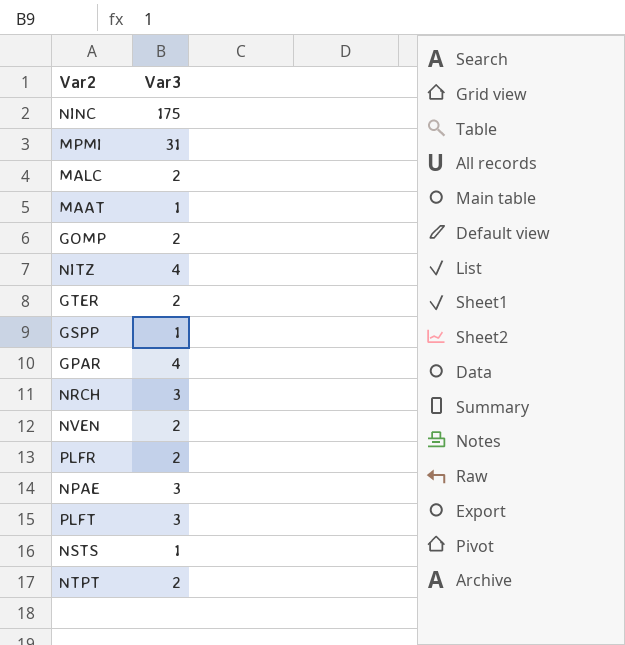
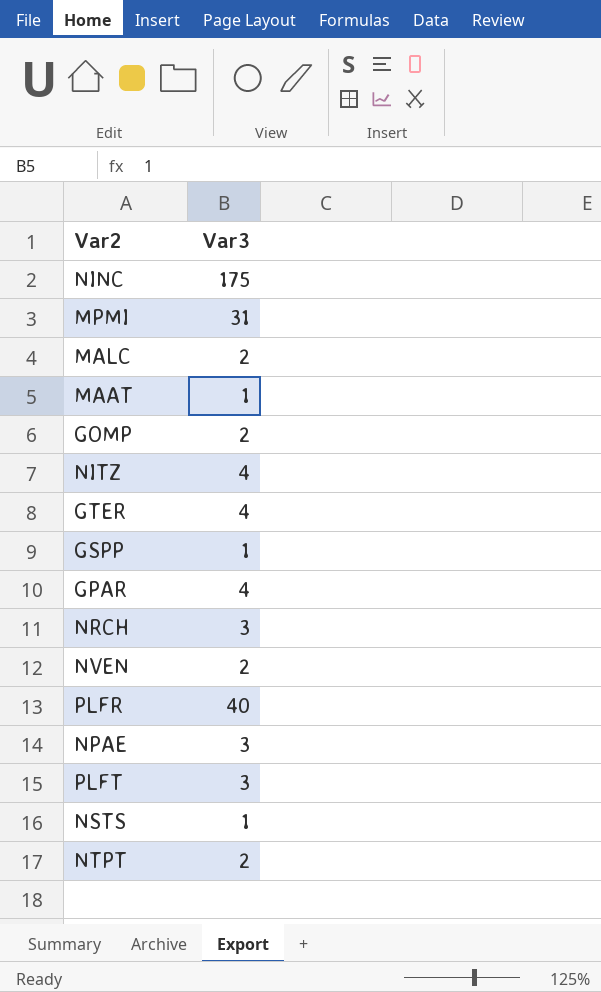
GTER | Var3: 2 -> 4
PLFR | Var3: 2 -> 40

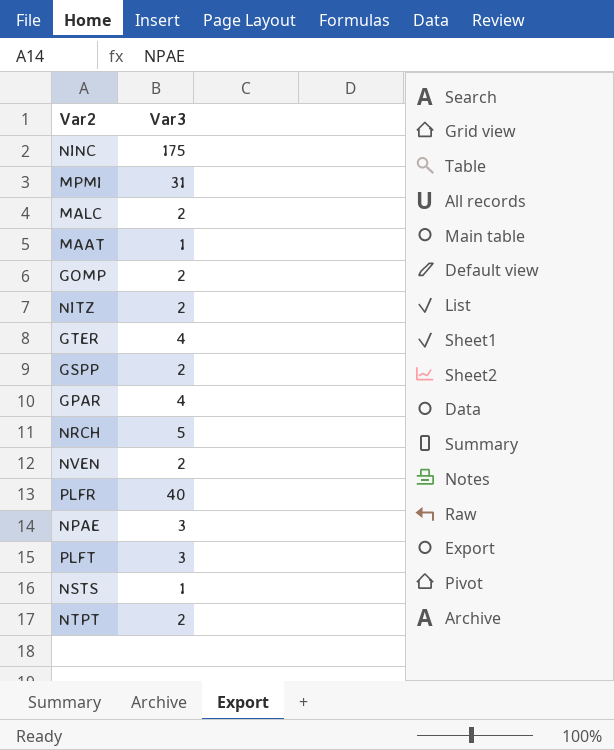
NITZ | Var3: 4 -> 2
GSPP | Var3: 1 -> 2
NRCH | Var3: 3 -> 5

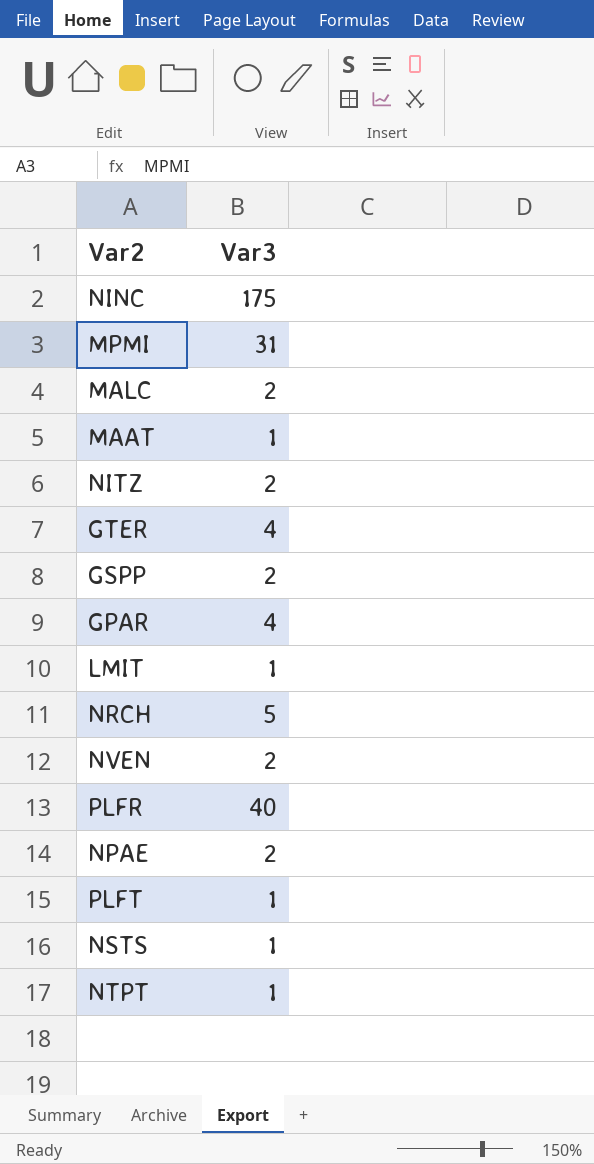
row GOMP: 2 -> none
row LMIT: none -> 1
NPAE | Var3: 3 -> 2
PLFT | Var3: 3 -> 1
NTPT | Var3: 2 -> 1

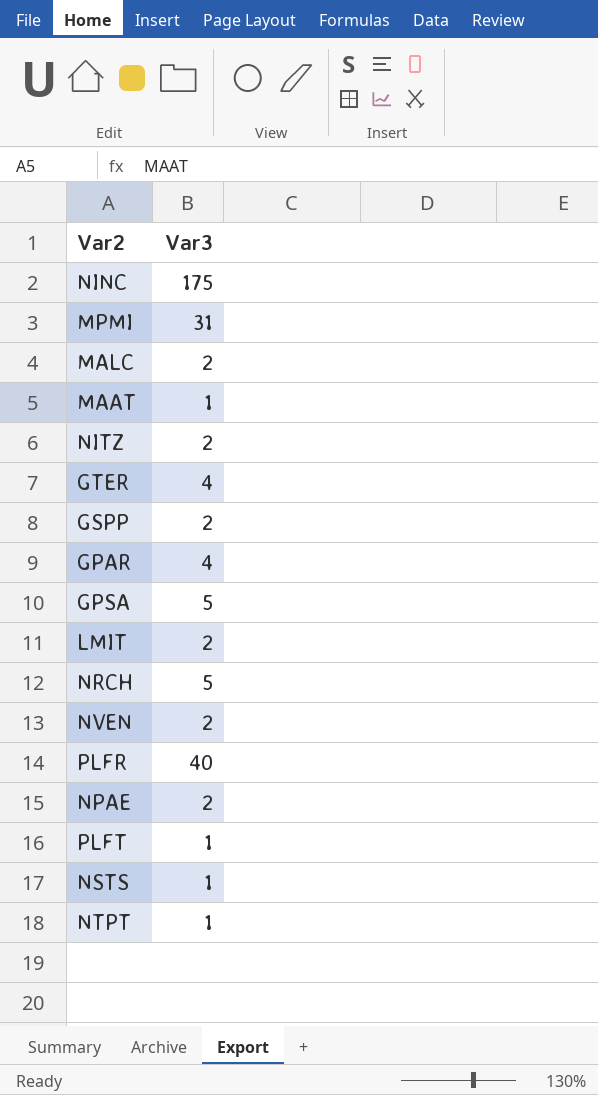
row GPSA: none -> 5
LMIT | Var3: 1 -> 2

